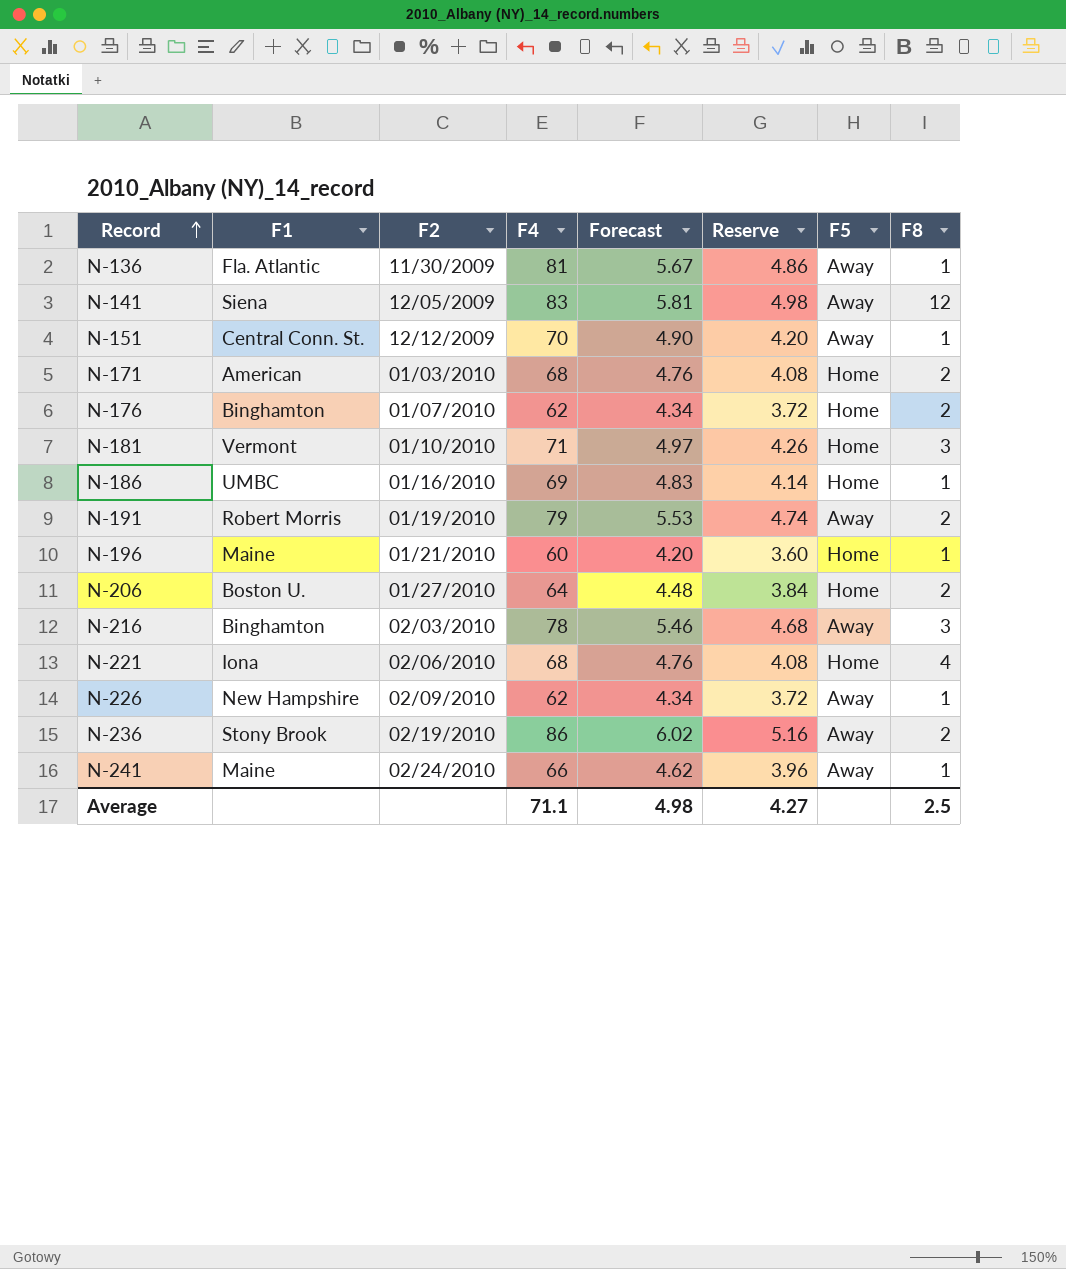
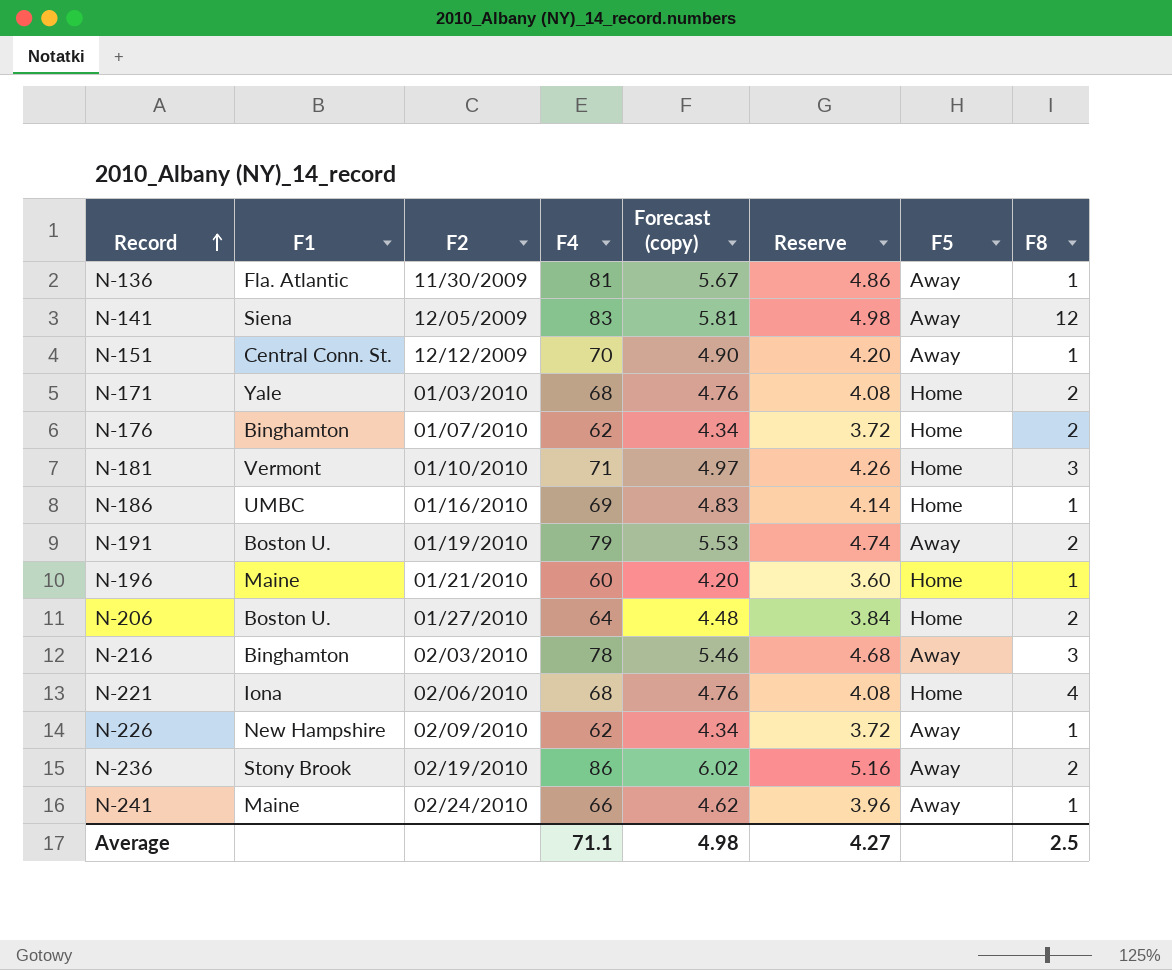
column name: Forecast -> Forecast (copy)
N-171 | F1: American -> Yale
N-191 | F1: Robert Morris -> Boston U.

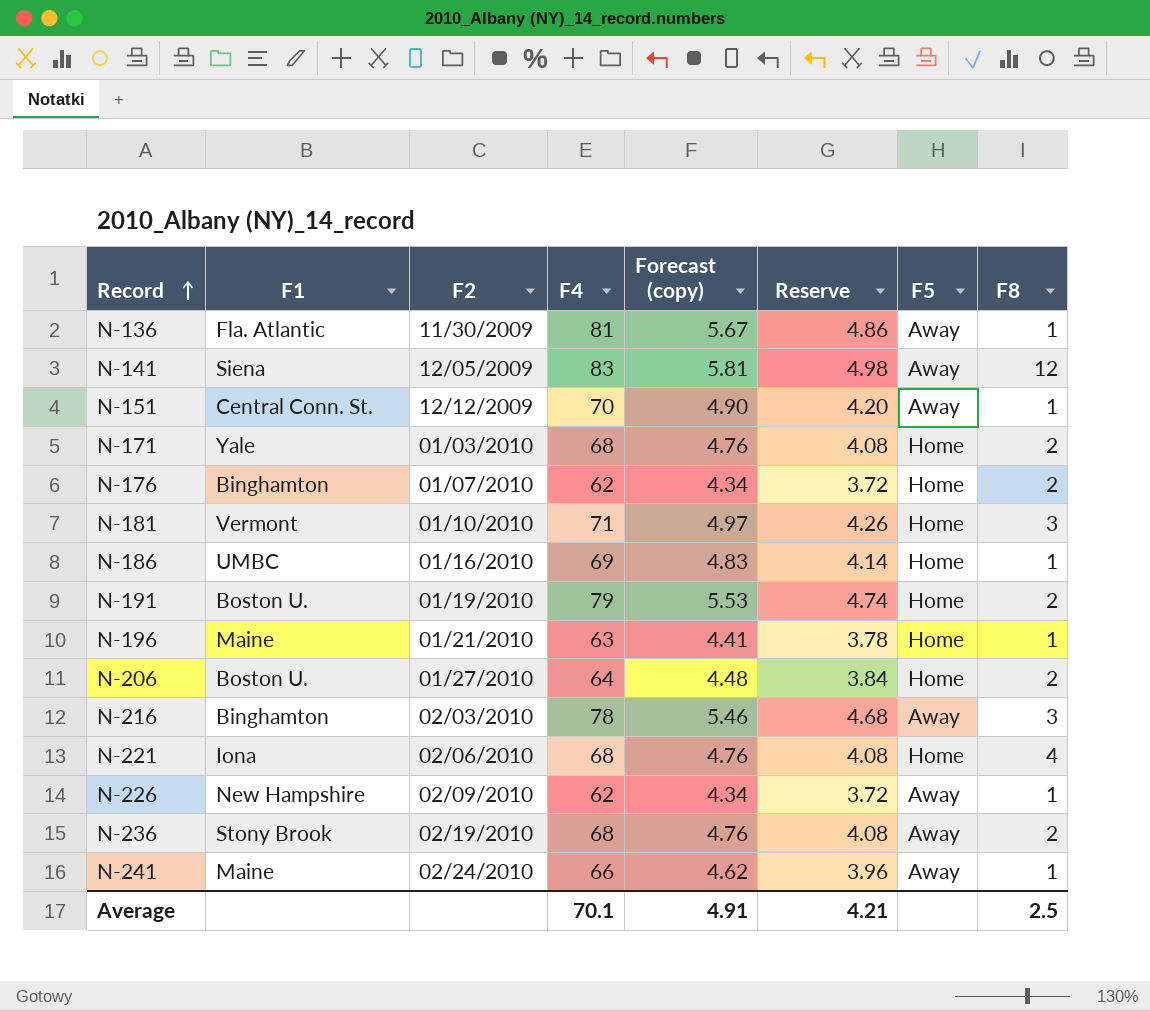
N-191 | F5: Away -> Home
N-196 | F4: 60 -> 63
N-196 | Forecast (copy): 4.20 -> 4.41
N-196 | Reserve: 3.60 -> 3.78
N-236 | F4: 86 -> 68
N-236 | Forecast (copy): 6.02 -> 4.76
N-236 | Reserve: 5.16 -> 4.08
Average | F4: 71.1 -> 70.1
Average | Forecast (copy): 4.98 -> 4.91
Average | Reserve: 4.27 -> 4.21

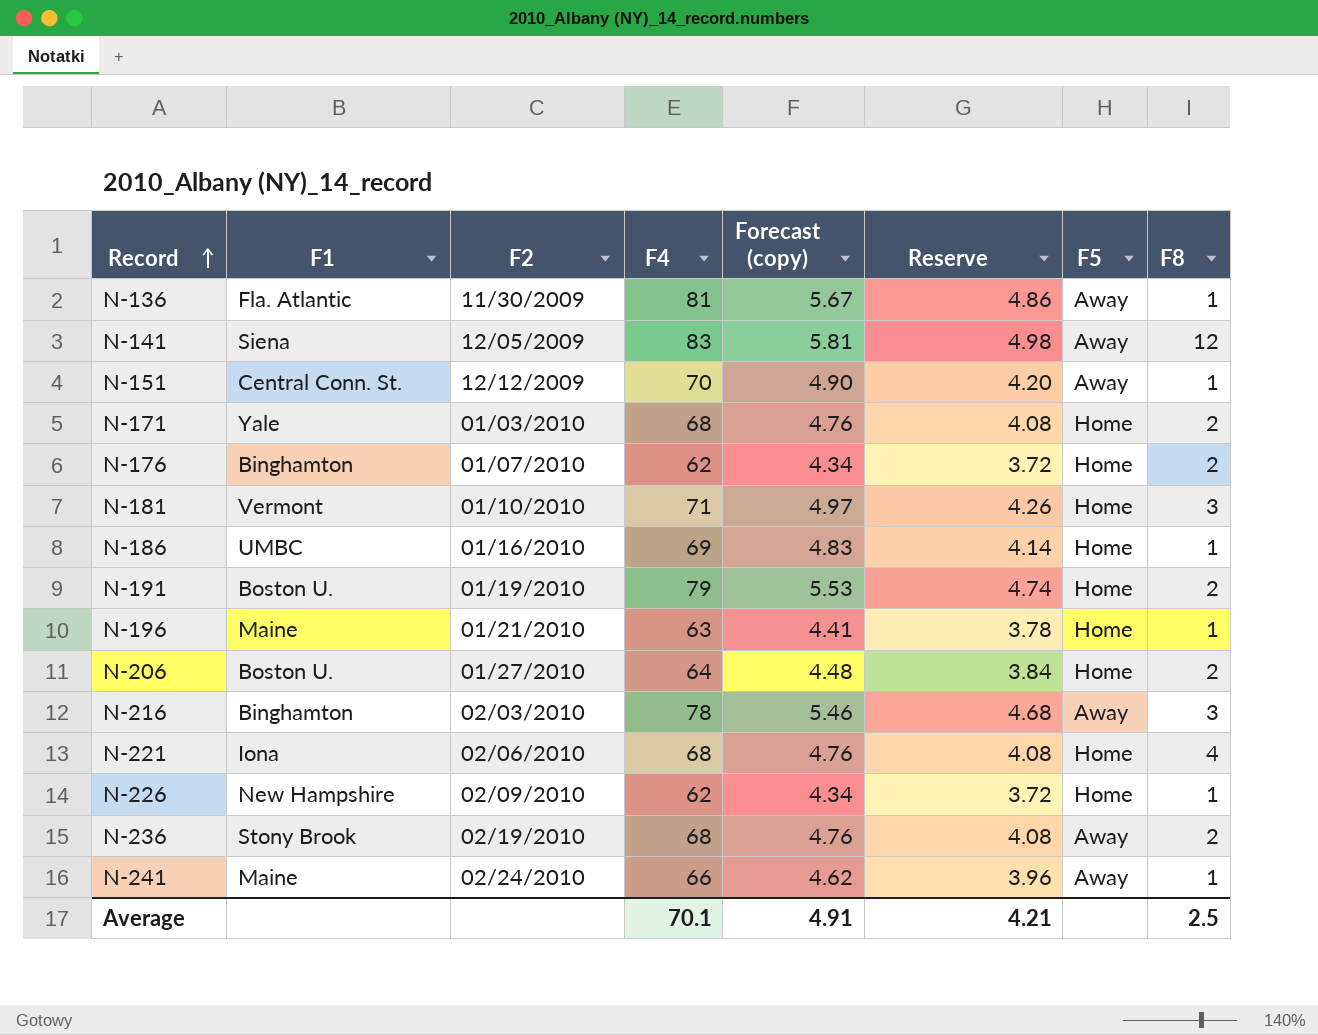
N-226 | F5: Away -> Home

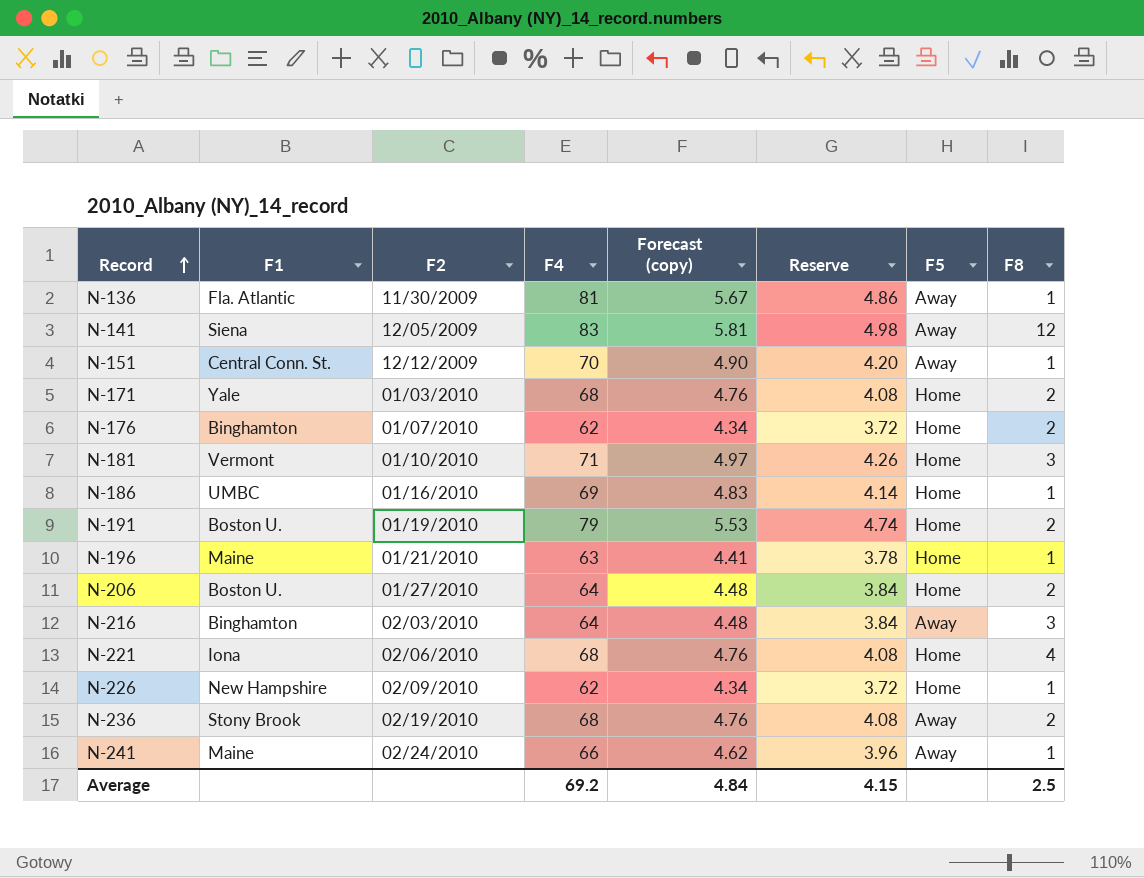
N-216 | F4: 78 -> 64
N-216 | Forecast (copy): 5.46 -> 4.48
N-216 | Reserve: 4.68 -> 3.84
Average | F4: 70.1 -> 69.2
Average | Forecast (copy): 4.91 -> 4.84
Average | Reserve: 4.21 -> 4.15

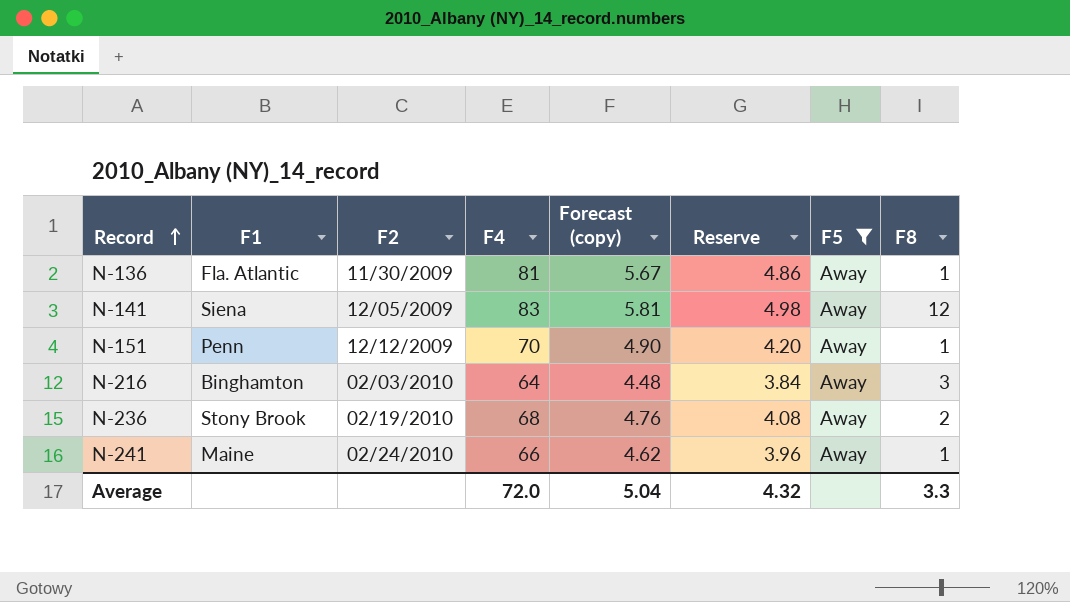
filter: none -> F5 = Away
N-151 | F1: Central Conn. St. -> Penn
Average | F4: 69.2 -> 72.0
Average | Forecast (copy): 4.84 -> 5.04
Average | Reserve: 4.15 -> 4.32
Average | F8: 2.5 -> 3.3

